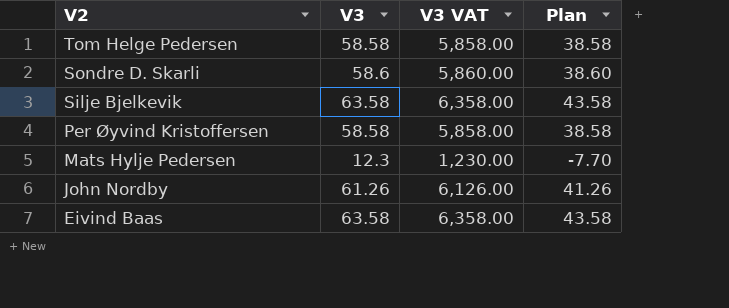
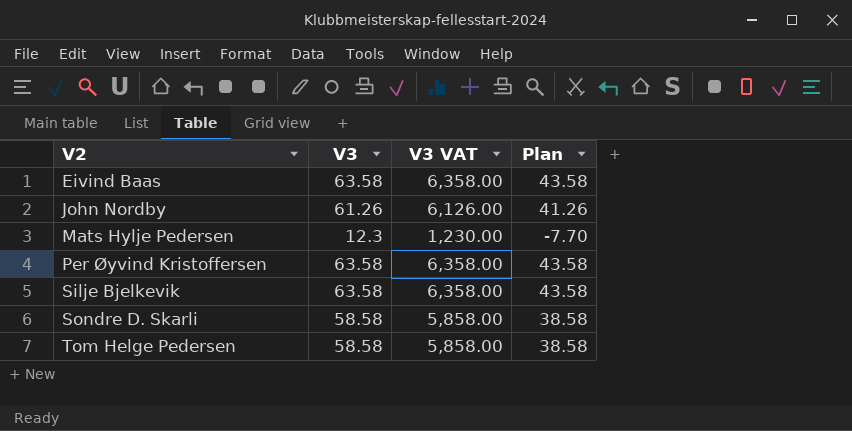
row order: V2 descending -> V2 ascending
Per Øyvind Kristoffersen | V3: 58.58 -> 63.58
Per Øyvind Kristoffersen | V3 VAT: 5,858.00 -> 6,358.00
Per Øyvind Kristoffersen | Plan: 38.58 -> 43.58
Sondre D. Skarli | V3: 58.6 -> 58.58
Sondre D. Skarli | V3 VAT: 5,860.00 -> 5,858.00
Sondre D. Skarli | Plan: 38.60 -> 38.58

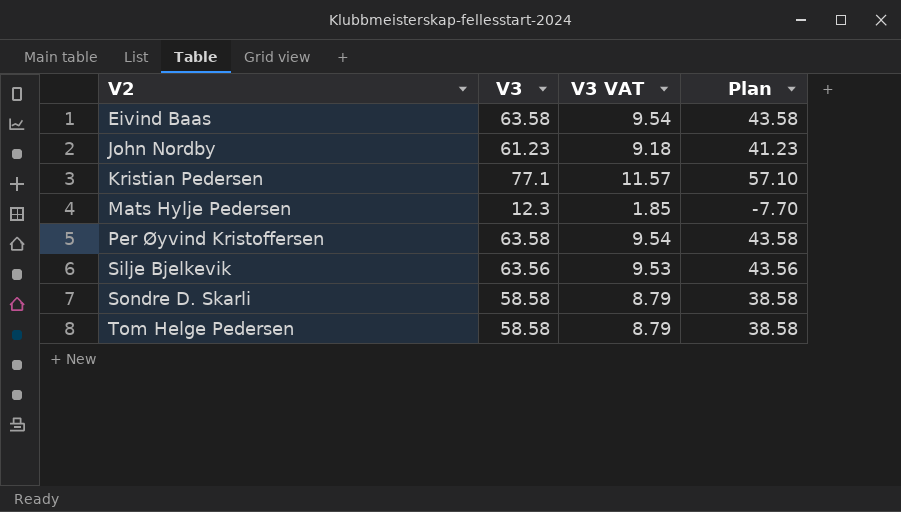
column V3 VAT | formula: [V3] * 100 -> [V3] * 0.15
John Nordby | V3: 61.26 -> 61.23
John Nordby | Plan: 41.26 -> 41.23
row Kristian Pedersen: none -> 77.1 | 11.57 | 57.10
Silje Bjelkevik | V3: 63.58 -> 63.56
Silje Bjelkevik | Plan: 43.58 -> 43.56

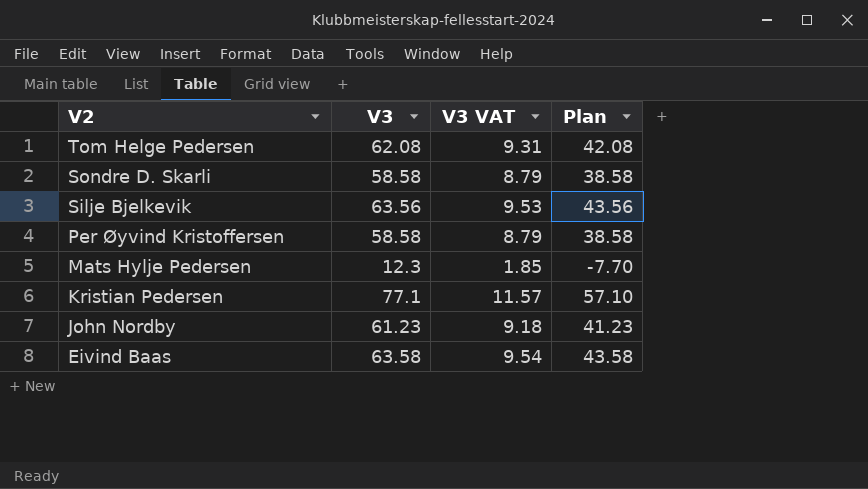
row order: V2 ascending -> V2 descending
Tom Helge Pedersen | V3: 58.58 -> 62.08
Tom Helge Pedersen | V3 VAT: 8.79 -> 9.31
Tom Helge Pedersen | Plan: 38.58 -> 42.08
Per Øyvind Kristoffersen | V3: 63.58 -> 58.58
Per Øyvind Kristoffersen | V3 VAT: 9.54 -> 8.79
Per Øyvind Kristoffersen | Plan: 43.58 -> 38.58

